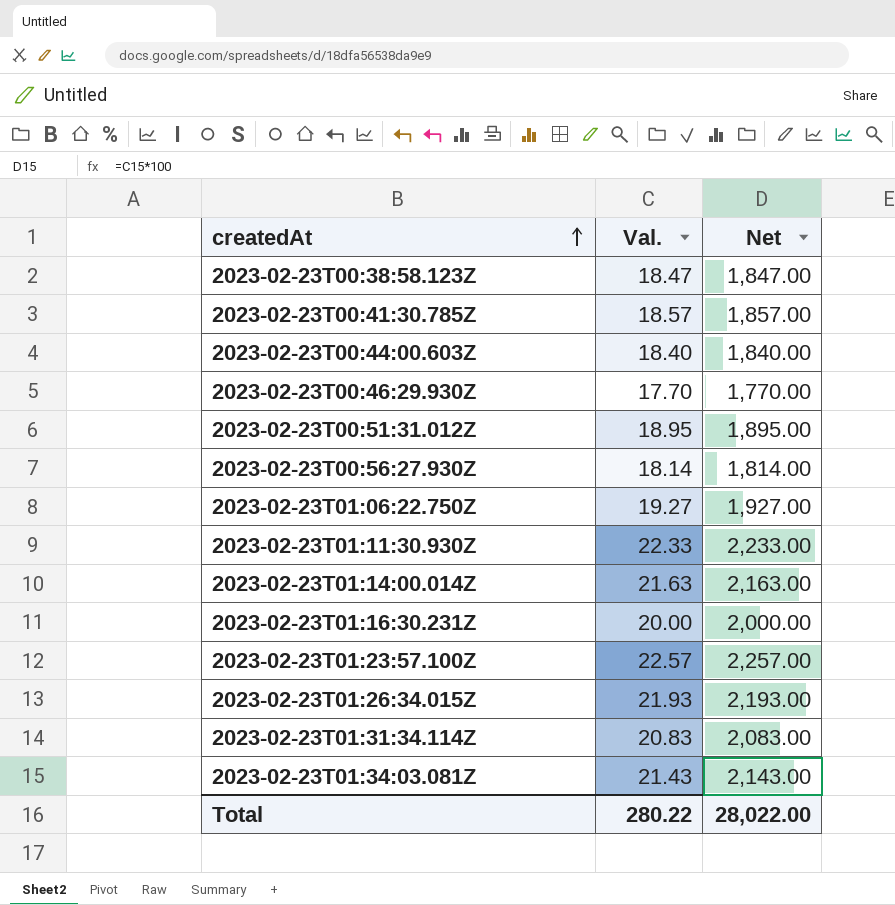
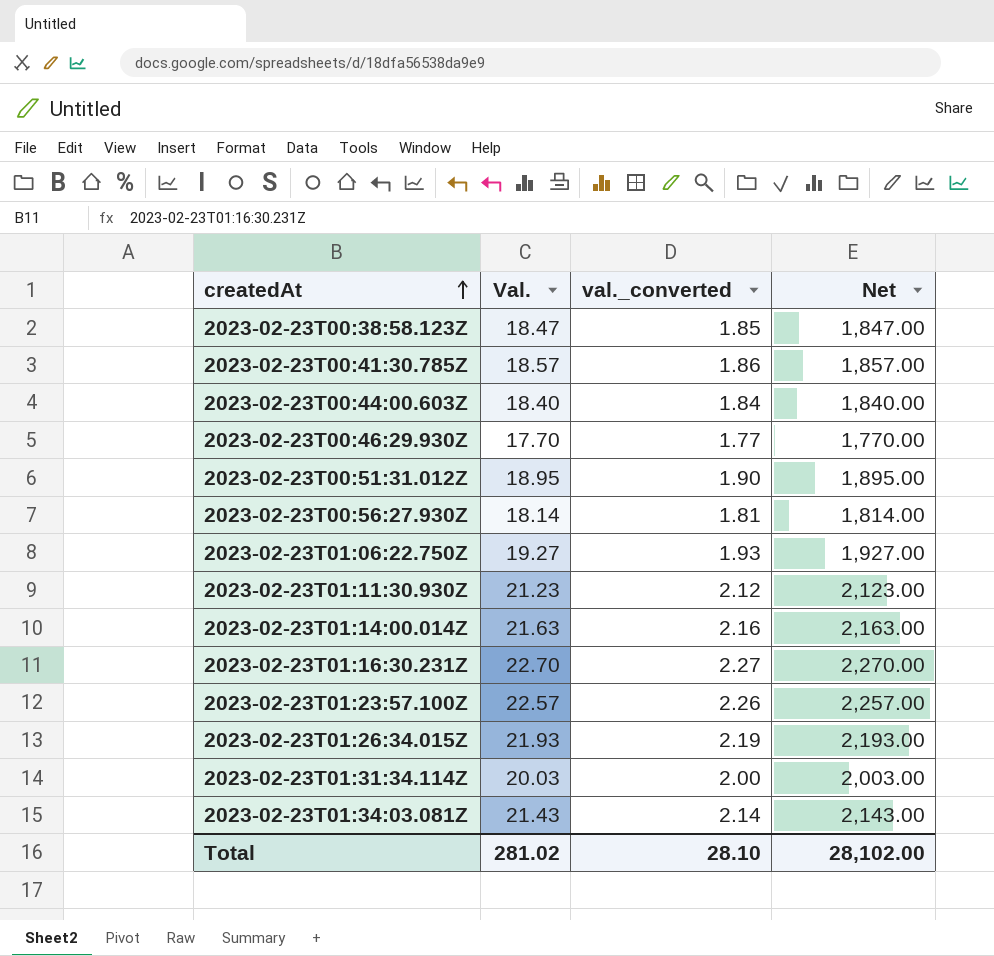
column val._converted | formula: none -> [Val.] * 0.1
2023-02-23T01:11:30.930Z | Val.: 22.33 -> 21.23
2023-02-23T01:11:30.930Z | Net: 2,233.00 -> 2,123.00
2023-02-23T01:16:30.231Z | Val.: 20.00 -> 22.70
2023-02-23T01:16:30.231Z | Net: 2,000.00 -> 2,270.00
2023-02-23T01:31:34.114Z | Val.: 20.83 -> 20.03
2023-02-23T01:31:34.114Z | Net: 2,083.00 -> 2,003.00
Total | Val.: 280.22 -> 281.02
Total | Net: 28,022.00 -> 28,102.00

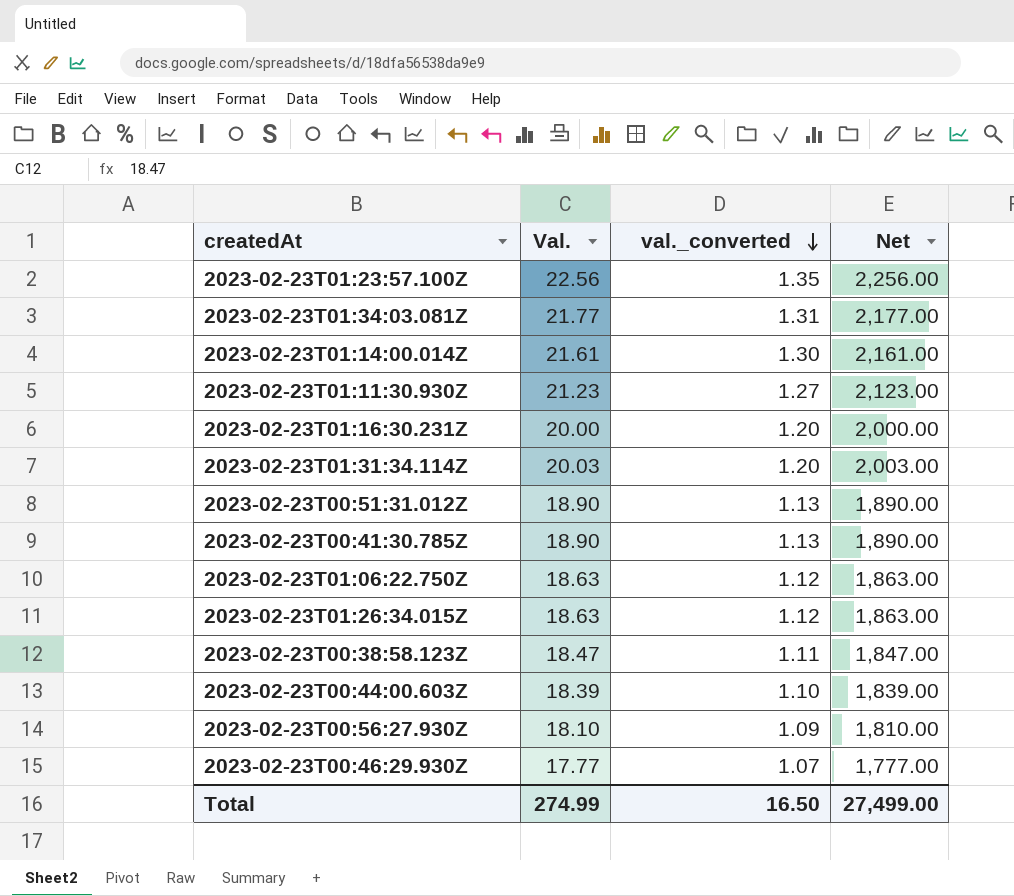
row order: createdAt ascending -> val._converted descending
column val._converted | formula: [Val.] * 0.1 -> [Val.] * 0.06
2023-02-23T01:23:57.100Z | Val.: 22.57 -> 22.56
2023-02-23T01:23:57.100Z | Net: 2,257.00 -> 2,256.00
2023-02-23T01:34:03.081Z | Val.: 21.43 -> 21.77
2023-02-23T01:34:03.081Z | Net: 2,143.00 -> 2,177.00
2023-02-23T01:14:00.014Z | Val.: 21.63 -> 21.61
2023-02-23T01:14:00.014Z | Net: 2,163.00 -> 2,161.00
2023-02-23T01:16:30.231Z | Val.: 22.70 -> 20.00
2023-02-23T01:16:30.231Z | Net: 2,270.00 -> 2,000.00
2023-02-23T00:51:31.012Z | Val.: 18.95 -> 18.90
2023-02-23T00:51:31.012Z | Net: 1,895.00 -> 1,890.00
2023-02-23T00:41:30.785Z | Val.: 18.57 -> 18.90
2023-02-23T00:41:30.785Z | Net: 1,857.00 -> 1,890.00
2023-02-23T01:06:22.750Z | Val.: 19.27 -> 18.63
2023-02-23T01:06:22.750Z | Net: 1,927.00 -> 1,863.00
2023-02-23T01:26:34.015Z | Val.: 21.93 -> 18.63
2023-02-23T01:26:34.015Z | Net: 2,193.00 -> 1,863.00
2023-02-23T00:44:00.603Z | Val.: 18.40 -> 18.39
2023-02-23T00:44:00.603Z | Net: 1,840.00 -> 1,839.00
2023-02-23T00:56:27.930Z | Val.: 18.14 -> 18.10
2023-02-23T00:56:27.930Z | Net: 1,814.00 -> 1,810.00
2023-02-23T00:46:29.930Z | Val.: 17.70 -> 17.77
2023-02-23T00:46:29.930Z | Net: 1,770.00 -> 1,777.00
Total | Val.: 281.02 -> 274.99
Total | val._converted: 28.10 -> 16.50
Total | Net: 28,102.00 -> 27,499.00

